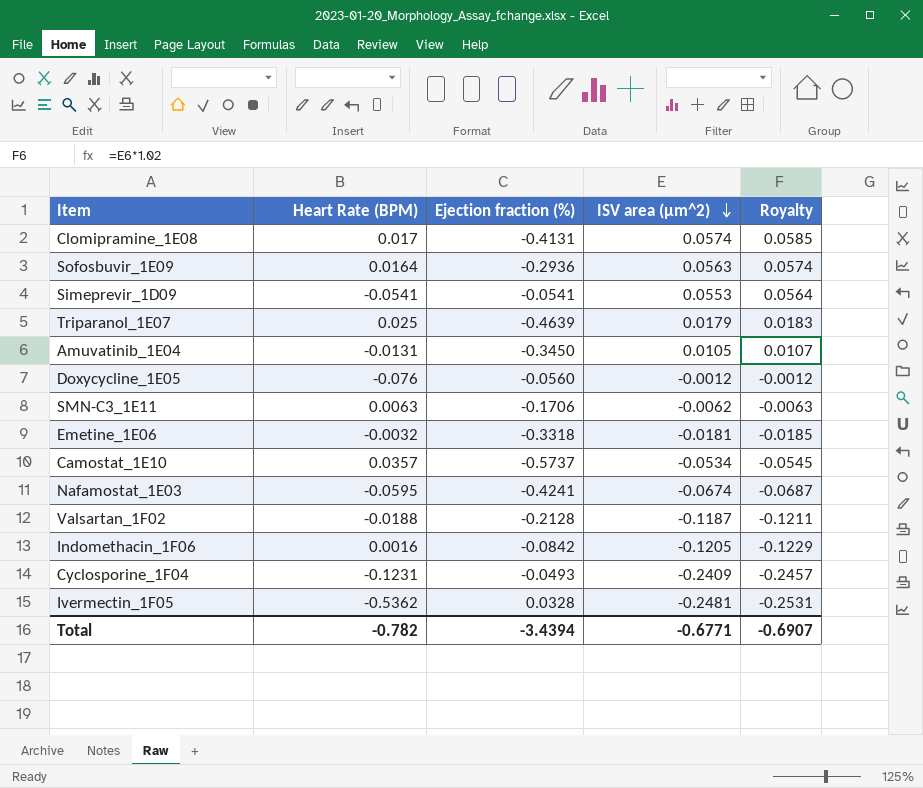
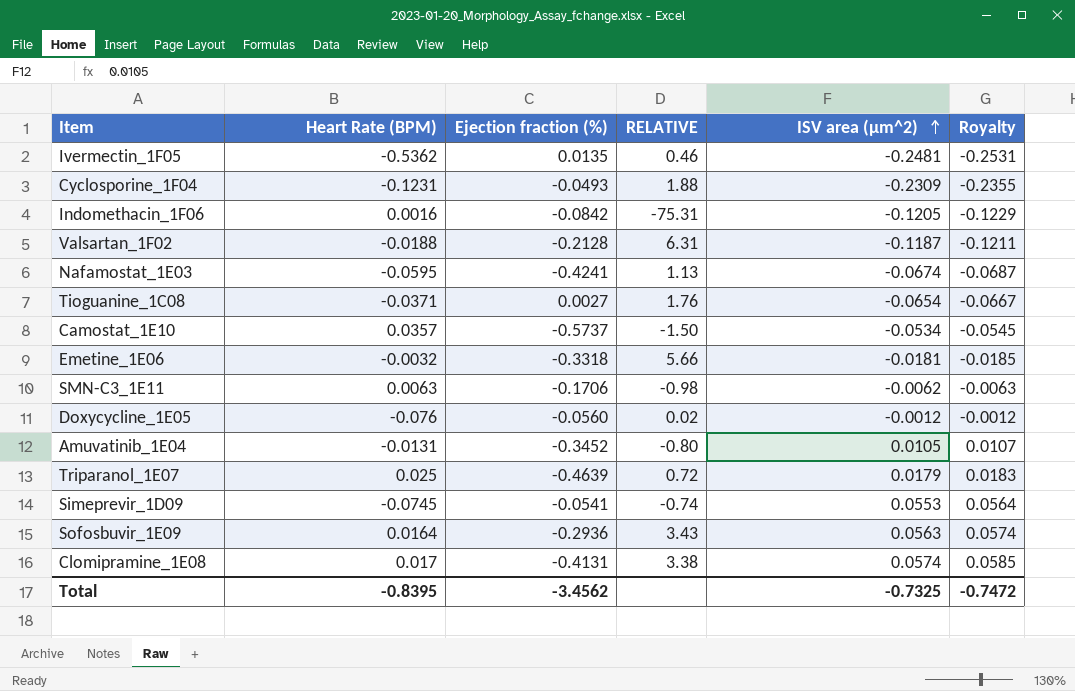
row order: ISV area (µm^2) descending -> ISV area (µm^2) ascending
column RELATIVE | formula: none -> [ISV area (µm^2)] / [Heart Rate (BPM)]
Ivermectin_1F05 | Ejection fraction (%): 0.0328 -> 0.0135
Cyclosporine_1F04 | ISV area (µm^2): -0.2409 -> -0.2309
Cyclosporine_1F04 | Royalty: -0.2457 -> -0.2355
row Tioguanine_1C08: none -> -0.0371 | 0.0027 | 1.76 | -0.0654 | -0.0667
Amuvatinib_1E04 | Ejection fraction (%): -0.3450 -> -0.3452
Simeprevir_1D09 | Heart Rate (BPM): -0.0541 -> -0.0745
Total | Heart Rate (BPM): -0.782 -> -0.8395
Total | Ejection fraction (%): -3.4394 -> -3.4562
Total | ISV area (µm^2): -0.6771 -> -0.7325
Total | Royalty: -0.6907 -> -0.7472

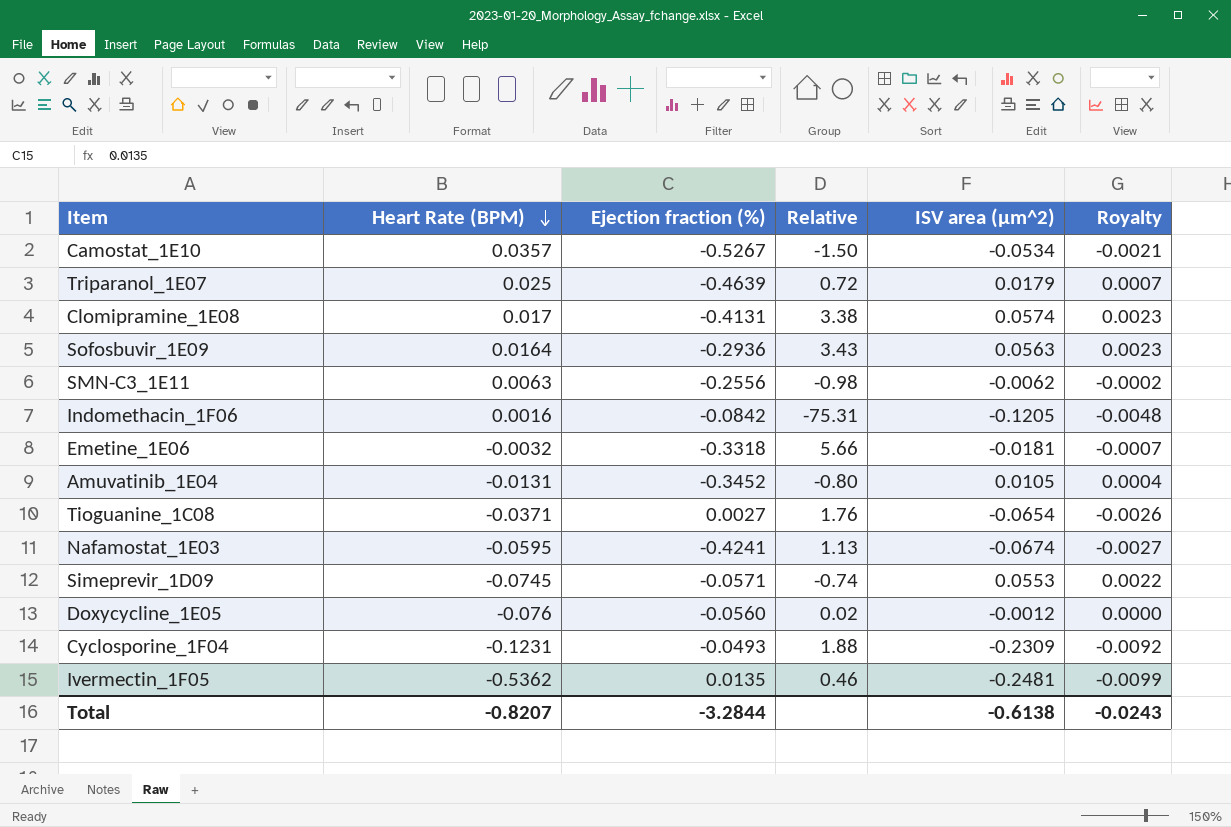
row order: ISV area (µm^2) ascending -> Heart Rate (BPM) descending
column name: RELATIVE -> Relative
column Royalty | formula: [ISV area (µm^2)] * 1.02 -> [ISV area (µm^2)] * 0.04
row Valsartan_1F02: -0.0188 | -0.2128 | 6.31 | -0.1187 | -0.1211 -> none
Camostat_1E10 | Ejection fraction (%): -0.5737 -> -0.5267
SMN-C3_1E11 | Ejection fraction (%): -0.1706 -> -0.2556
Simeprevir_1D09 | Ejection fraction (%): -0.0541 -> -0.0571
Total | Heart Rate (BPM): -0.8395 -> -0.8207
Total | Ejection fraction (%): -3.4562 -> -3.2844
Total | ISV area (µm^2): -0.7325 -> -0.6138
Total | Royalty: -0.7472 -> -0.0243

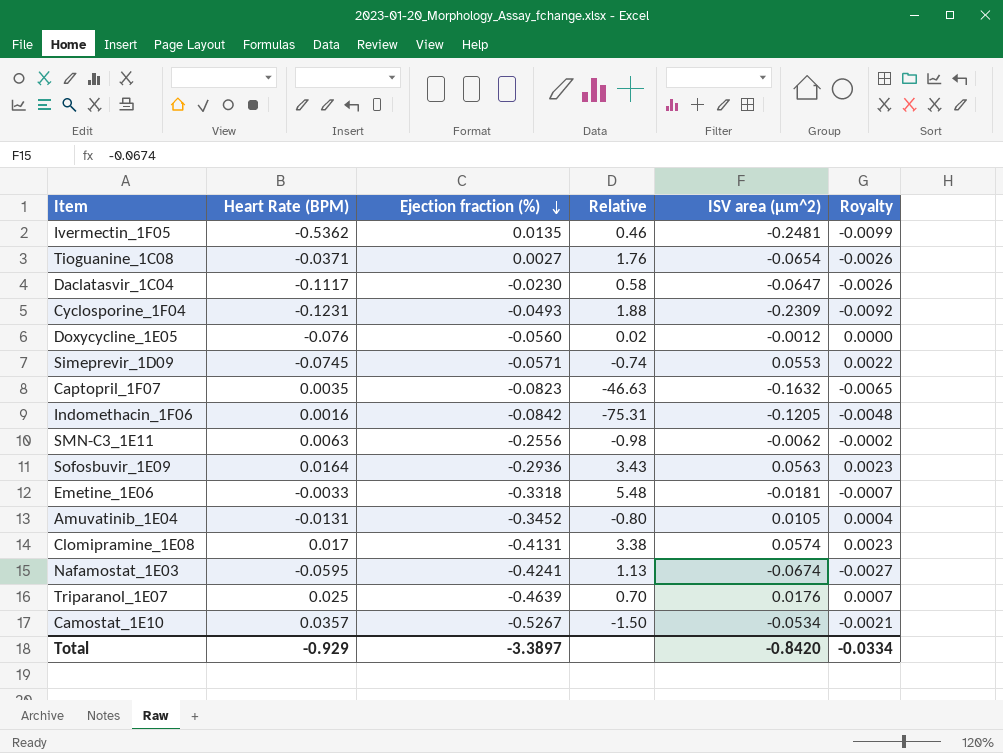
row order: Heart Rate (BPM) descending -> Ejection fraction (%) descending
row Daclatasvir_1C04: none -> -0.1117 | -0.0230 | 0.58 | -0.0647 | -0.0026
row Captopril_1F07: none -> 0.0035 | -0.0823 | -46.63 | -0.1632 | -0.0065
Emetine_1E06 | Heart Rate (BPM): -0.0032 -> -0.0033
Emetine_1E06 | Relative: 5.66 -> 5.48
Triparanol_1E07 | Relative: 0.72 -> 0.70
Triparanol_1E07 | ISV area (µm^2): 0.0179 -> 0.0176
Total | Heart Rate (BPM): -0.8207 -> -0.929
Total | Ejection fraction (%): -3.2844 -> -3.3897
Total | ISV area (µm^2): -0.6138 -> -0.8420
Total | Royalty: -0.0243 -> -0.0334

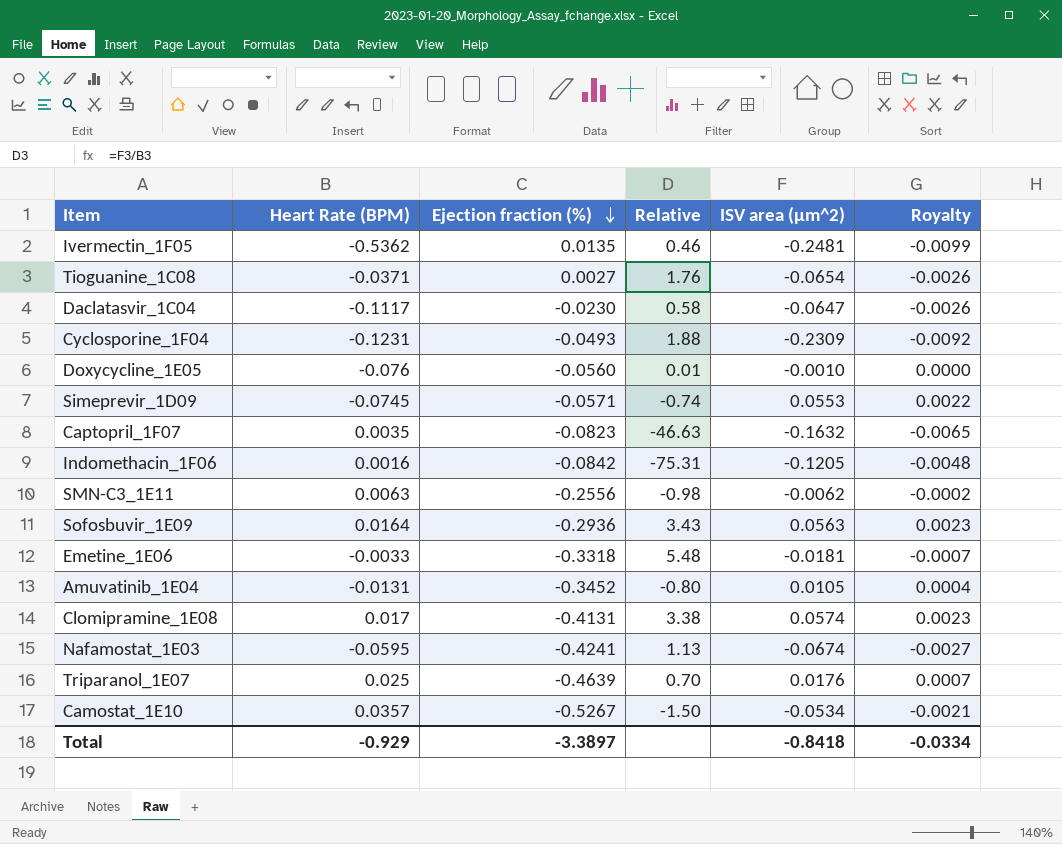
Doxycycline_1E05 | Relative: 0.02 -> 0.01
Doxycycline_1E05 | ISV area (µm^2): -0.0012 -> -0.0010
Total | ISV area (µm^2): -0.8420 -> -0.8418

